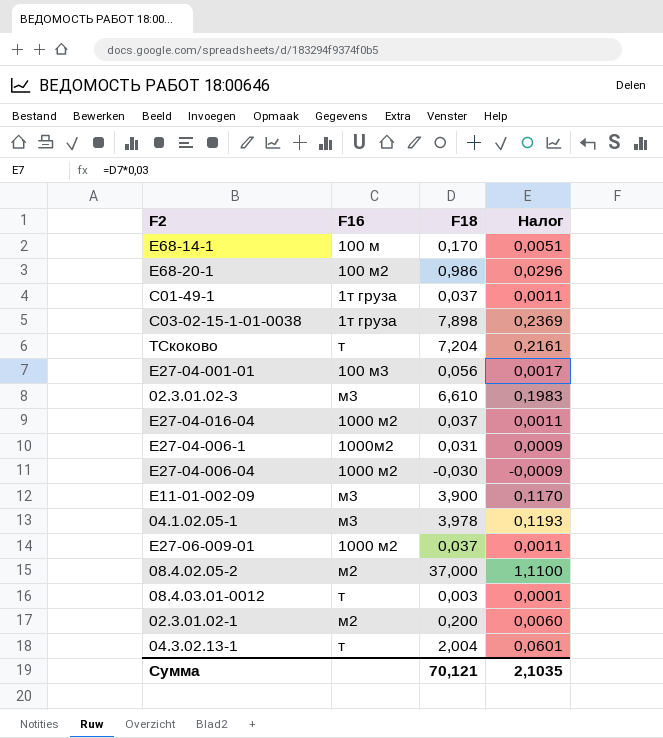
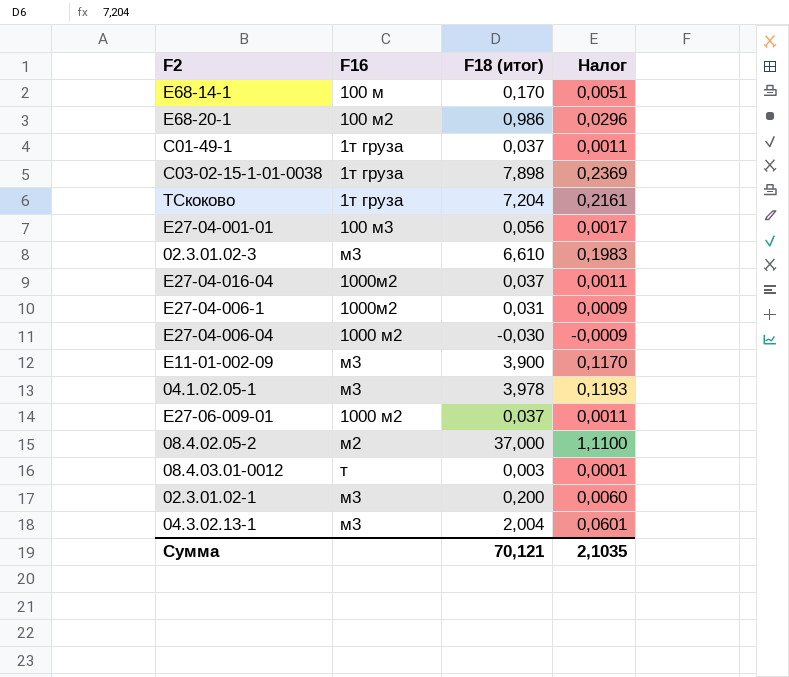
column name: F18 -> F18 (итог)
ТСкоково | F16: т -> 1т груза
Е27-04-016-04 | F16: 1000 м2 -> 1000м2
02.3.01.02-1 | F16: м2 -> м3
04.3.02.13-1 | F16: т -> м3

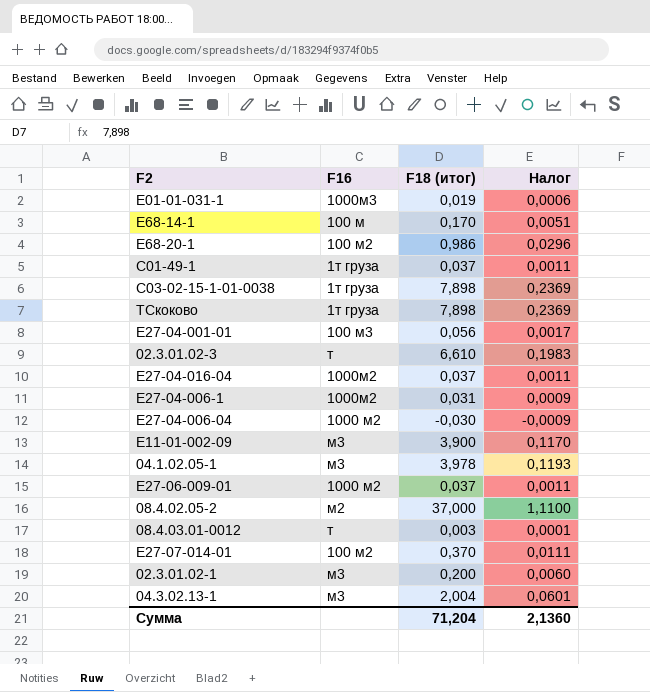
row Е01-01-031-1: none -> 1000м3 | 0,019 | 0,0006
ТСкоково | F18 (итог): 7,204 -> 7,898
ТСкоково | Налог: 0,2161 -> 0,2369
02.3.01.02-3 | F16: м3 -> т
row Е27-07-014-01: none -> 100 м2 | 0,370 | 0,0111
Сумма | F18 (итог): 70,121 -> 71,204
Сумма | Налог: 2,1035 -> 2,1360

